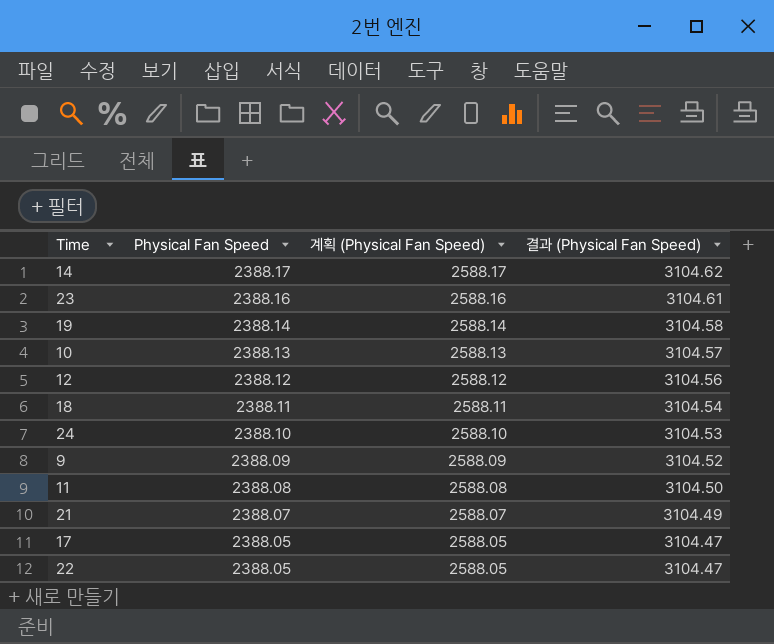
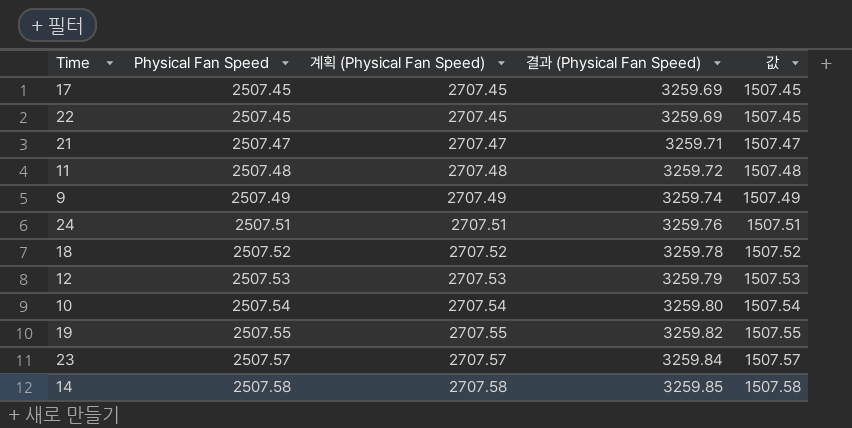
row order: Physical Fan Speed descending -> Physical Fan Speed ascending
column 값 | formula: none -> [Physical Fan Speed] - 1000
17 | Physical Fan Speed: 2388.05 -> 2507.45
17 | 계획 (Physical Fan Speed): 2588.05 -> 2707.45
17 | 결과 (Physical Fan Speed): 3104.47 -> 3259.69
22 | Physical Fan Speed: 2388.05 -> 2507.45
22 | 계획 (Physical Fan Speed): 2588.05 -> 2707.45
22 | 결과 (Physical Fan Speed): 3104.47 -> 3259.69
21 | Physical Fan Speed: 2388.07 -> 2507.47
21 | 계획 (Physical Fan Speed): 2588.07 -> 2707.47
21 | 결과 (Physical Fan Speed): 3104.49 -> 3259.71
11 | Physical Fan Speed: 2388.08 -> 2507.48
11 | 계획 (Physical Fan Speed): 2588.08 -> 2707.48
11 | 결과 (Physical Fan Speed): 3104.50 -> 3259.72
9 | Physical Fan Speed: 2388.09 -> 2507.49
9 | 계획 (Physical Fan Speed): 2588.09 -> 2707.49
9 | 결과 (Physical Fan Speed): 3104.52 -> 3259.74
24 | Physical Fan Speed: 2388.10 -> 2507.51
24 | 계획 (Physical Fan Speed): 2588.10 -> 2707.51
24 | 결과 (Physical Fan Speed): 3104.53 -> 3259.76
18 | Physical Fan Speed: 2388.11 -> 2507.52
18 | 계획 (Physical Fan Speed): 2588.11 -> 2707.52
18 | 결과 (Physical Fan Speed): 3104.54 -> 3259.78
12 | Physical Fan Speed: 2388.12 -> 2507.53
12 | 계획 (Physical Fan Speed): 2588.12 -> 2707.53
12 | 결과 (Physical Fan Speed): 3104.56 -> 3259.79
10 | Physical Fan Speed: 2388.13 -> 2507.54
10 | 계획 (Physical Fan Speed): 2588.13 -> 2707.54
10 | 결과 (Physical Fan Speed): 3104.57 -> 3259.80
19 | Physical Fan Speed: 2388.14 -> 2507.55
19 | 계획 (Physical Fan Speed): 2588.14 -> 2707.55
19 | 결과 (Physical Fan Speed): 3104.58 -> 3259.82
23 | Physical Fan Speed: 2388.16 -> 2507.57
23 | 계획 (Physical Fan Speed): 2588.16 -> 2707.57
23 | 결과 (Physical Fan Speed): 3104.61 -> 3259.84
14 | Physical Fan Speed: 2388.17 -> 2507.58
14 | 계획 (Physical Fan Speed): 2588.17 -> 2707.58
14 | 결과 (Physical Fan Speed): 3104.62 -> 3259.85

